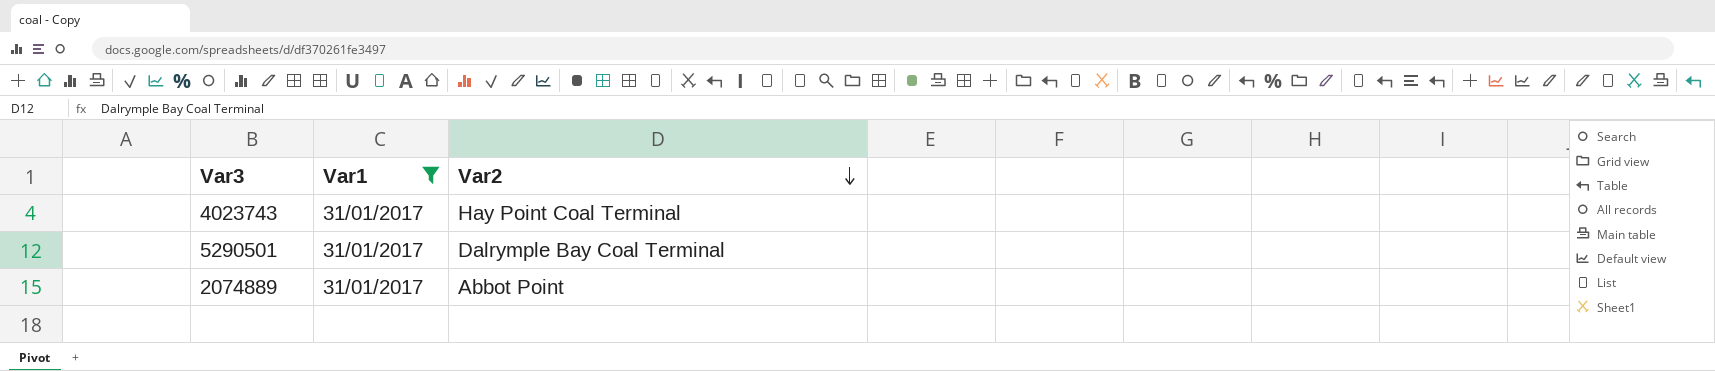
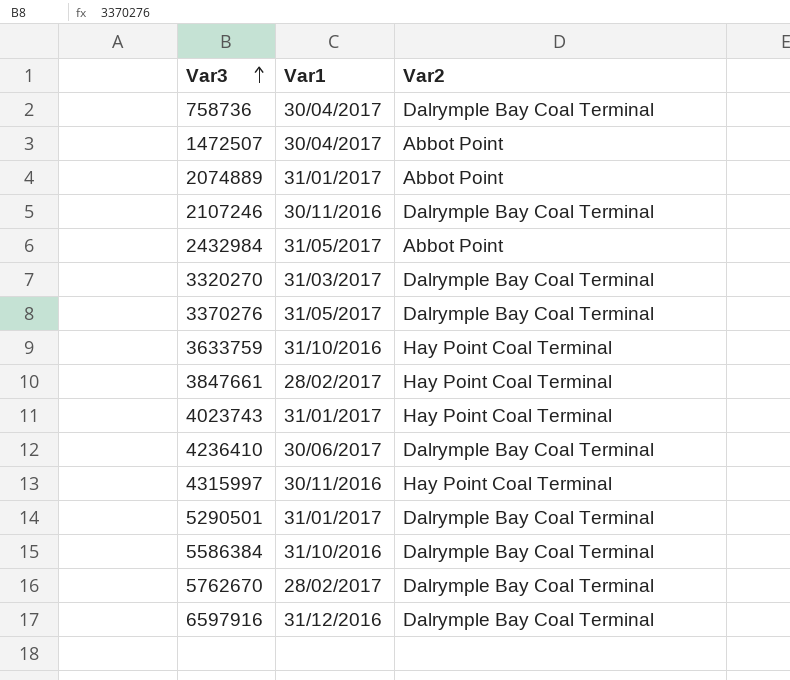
filter: Var1 = 31/01/2017 -> none
row order: Var2 descending -> Var3 ascending

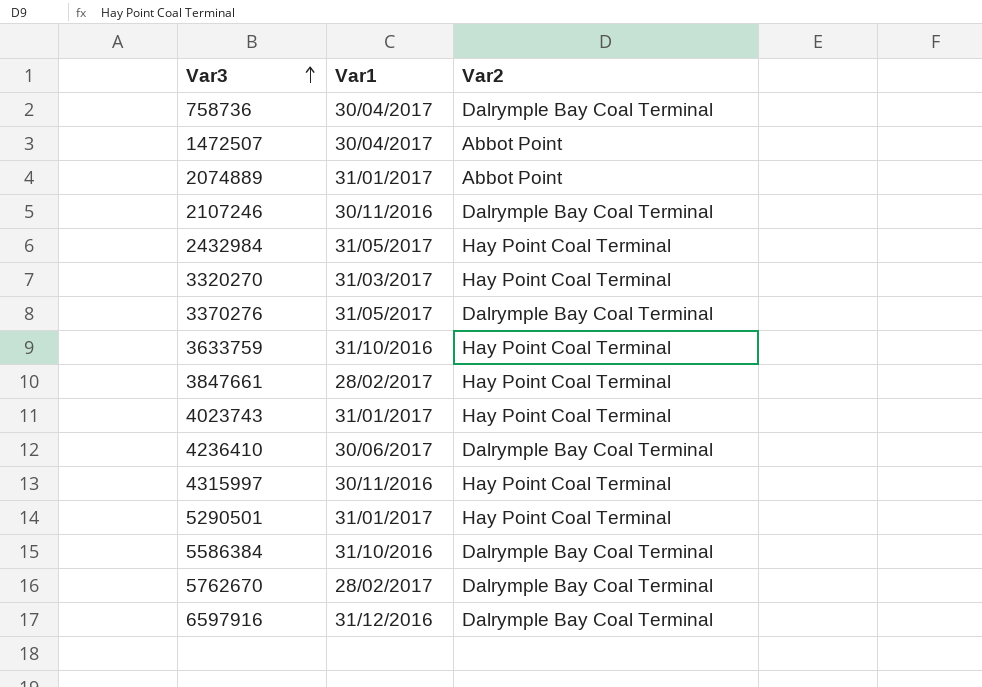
2432984 | Var2: Abbot Point -> Hay Point Coal Terminal
3320270 | Var2: Dalrymple Bay Coal Terminal -> Hay Point Coal Terminal
5290501 | Var2: Dalrymple Bay Coal Terminal -> Hay Point Coal Terminal

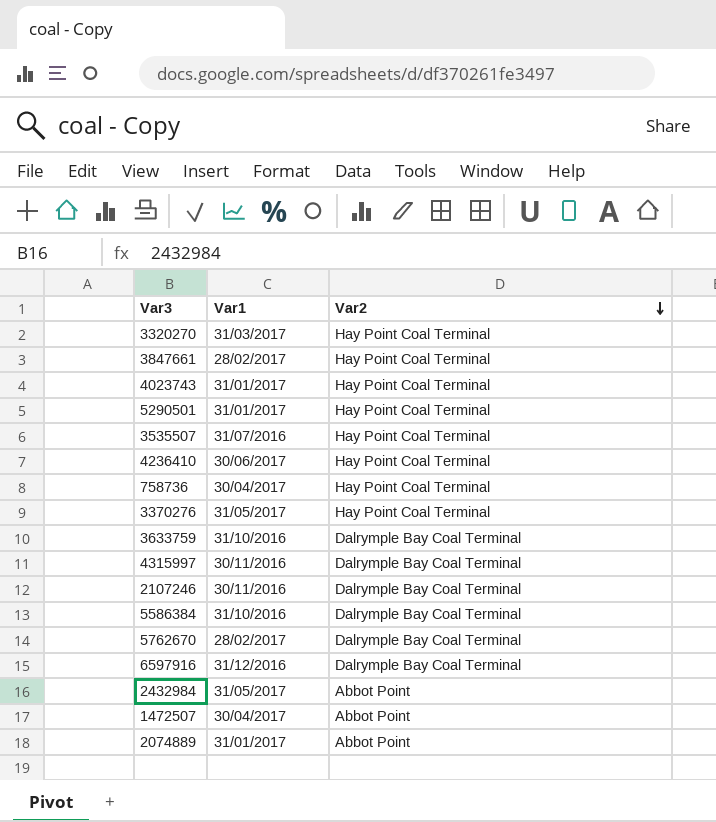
row order: Var3 ascending -> Var2 descending
row 3535507: none -> 31/07/2016 | Hay Point Coal Terminal
4236410 | Var2: Dalrymple Bay Coal Terminal -> Hay Point Coal Terminal
758736 | Var2: Dalrymple Bay Coal Terminal -> Hay Point Coal Terminal
3370276 | Var2: Dalrymple Bay Coal Terminal -> Hay Point Coal Terminal
3633759 | Var2: Hay Point Coal Terminal -> Dalrymple Bay Coal Terminal
4315997 | Var2: Hay Point Coal Terminal -> Dalrymple Bay Coal Terminal
2432984 | Var2: Hay Point Coal Terminal -> Abbot Point

